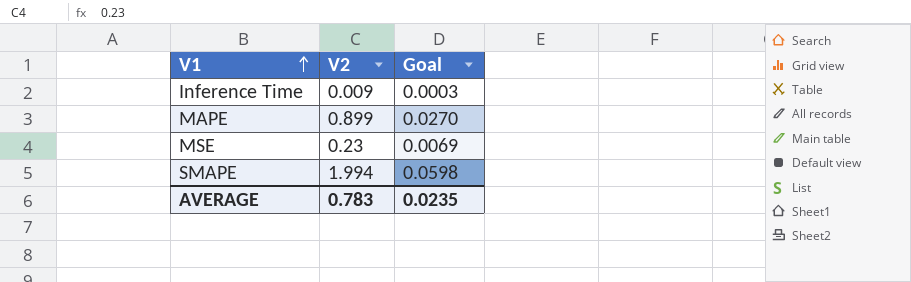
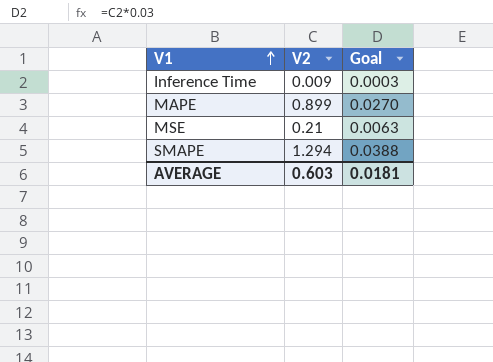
MSE | V2: 0.23 -> 0.21
MSE | Goal: 0.0069 -> 0.0063
SMAPE | V2: 1.994 -> 1.294
SMAPE | Goal: 0.0598 -> 0.0388
AVERAGE | V2: 0.783 -> 0.603
AVERAGE | Goal: 0.0235 -> 0.0181

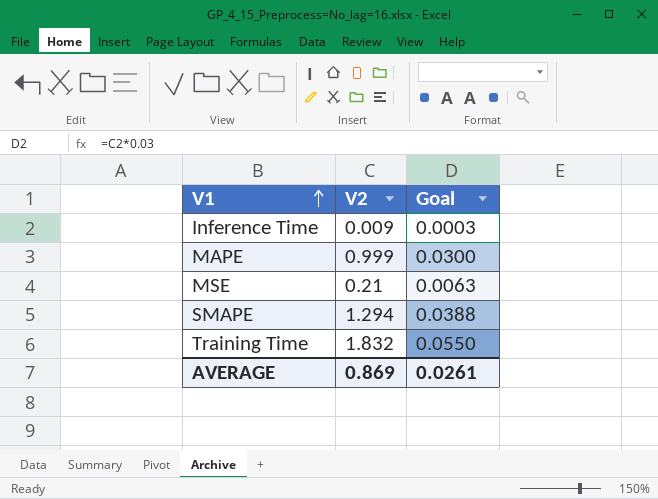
MAPE | V2: 0.899 -> 0.999
MAPE | Goal: 0.0270 -> 0.0300
row Training Time: none -> 1.832 | 0.0550
AVERAGE | V2: 0.603 -> 0.869
AVERAGE | Goal: 0.0181 -> 0.0261

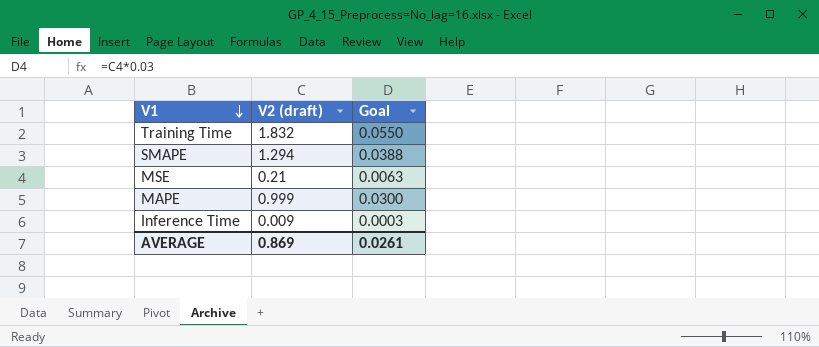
row order: V1 ascending -> V1 descending
column name: V2 -> V2 (draft)

